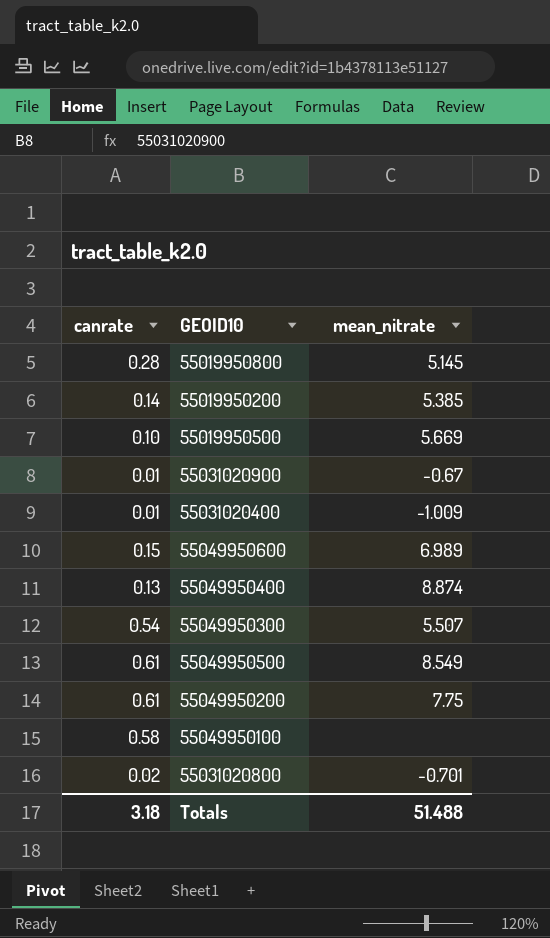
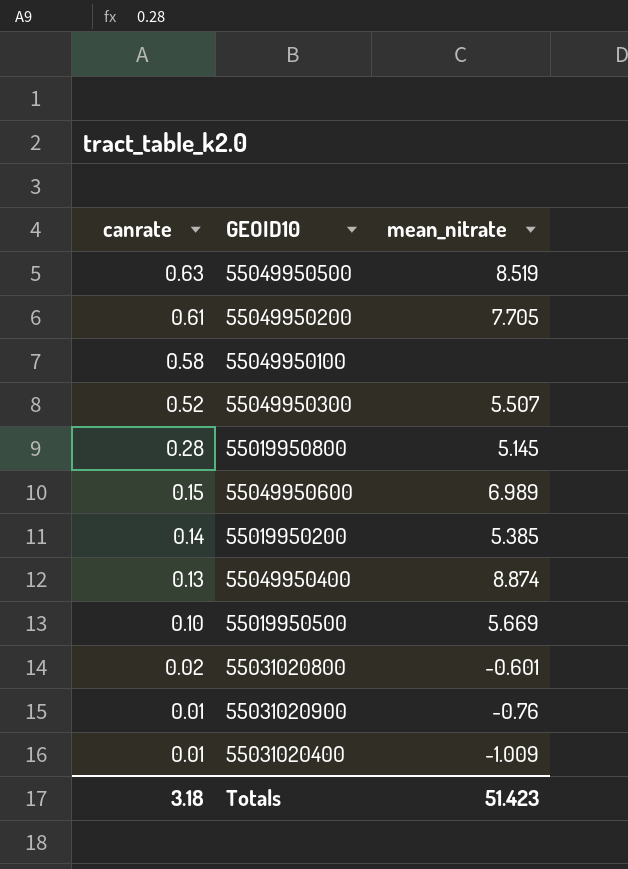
row order: none -> canrate descending
55049950500 | canrate: 0.61 -> 0.63
55049950500 | mean_nitrate: 8.549 -> 8.519
55049950200 | mean_nitrate: 7.75 -> 7.705
55049950300 | canrate: 0.54 -> 0.52
55031020800 | mean_nitrate: -0.701 -> -0.601
55031020900 | mean_nitrate: -0.67 -> -0.76
Totals | mean_nitrate: 51.488 -> 51.423

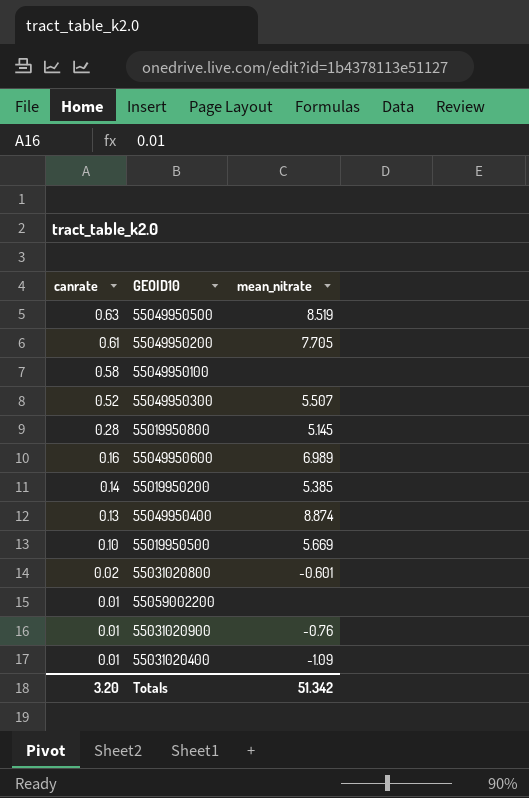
55049950600 | canrate: 0.15 -> 0.16
row 55059002200: none -> 0.01 | none
55031020400 | mean_nitrate: -1.009 -> -1.09
Totals | canrate: 3.18 -> 3.20
Totals | mean_nitrate: 51.423 -> 51.342

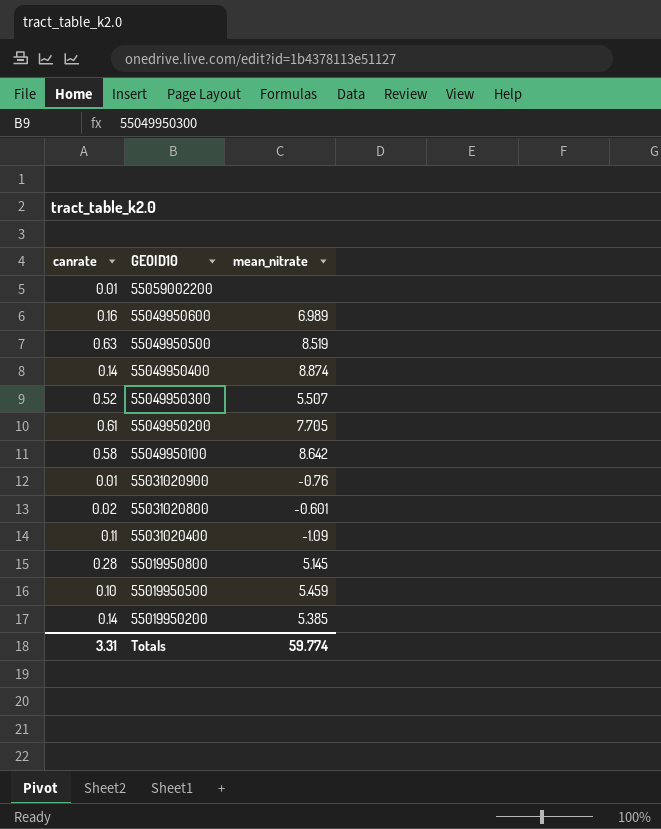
row order: canrate descending -> GEOID10 descending
55049950400 | canrate: 0.13 -> 0.14
55049950100 | mean_nitrate: none -> 8.642
55031020400 | canrate: 0.01 -> 0.11
55019950500 | mean_nitrate: 5.669 -> 5.459
Totals | canrate: 3.20 -> 3.31
Totals | mean_nitrate: 51.342 -> 59.774

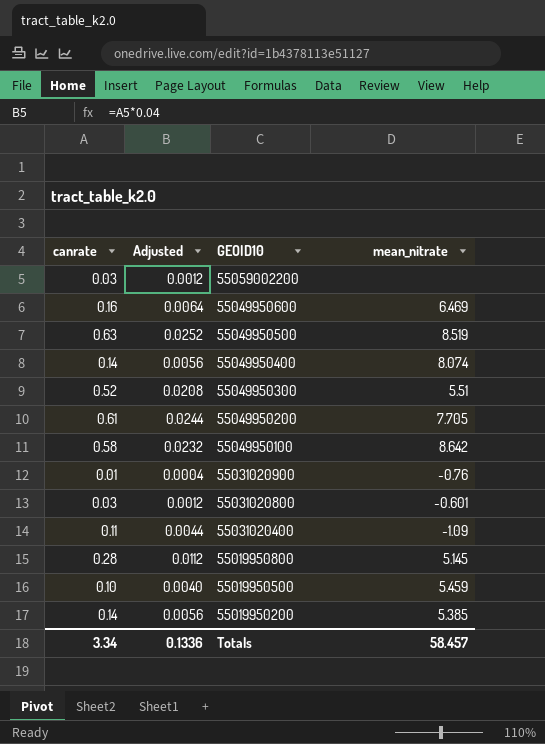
column Adjusted | formula: none -> [canrate] * 0.04
55059002200 | canrate: 0.01 -> 0.03
55049950600 | mean_nitrate: 6.989 -> 6.469
55049950400 | mean_nitrate: 8.874 -> 8.074
55049950300 | mean_nitrate: 5.507 -> 5.51
55031020800 | canrate: 0.02 -> 0.03
Totals | canrate: 3.31 -> 3.34
Totals | mean_nitrate: 59.774 -> 58.457

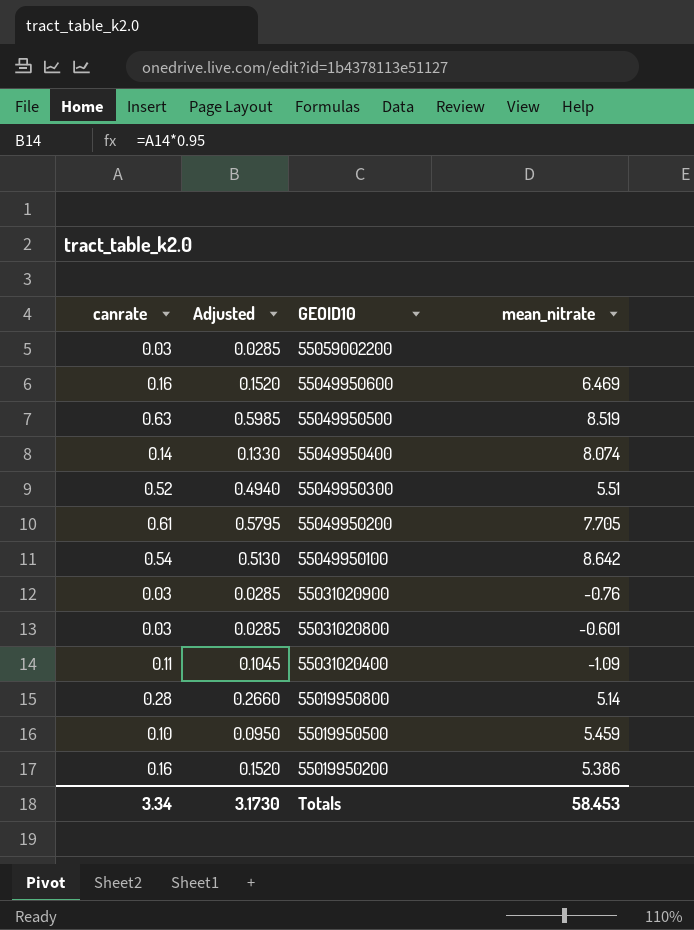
column Adjusted | formula: [canrate] * 0.04 -> [canrate] * 0.95
55049950100 | canrate: 0.58 -> 0.54
55031020900 | canrate: 0.01 -> 0.03
55019950800 | mean_nitrate: 5.145 -> 5.14
55019950200 | canrate: 0.14 -> 0.16
55019950200 | mean_nitrate: 5.385 -> 5.386
Totals | Adjusted: 0.1336 -> 3.1730
Totals | mean_nitrate: 58.457 -> 58.453

